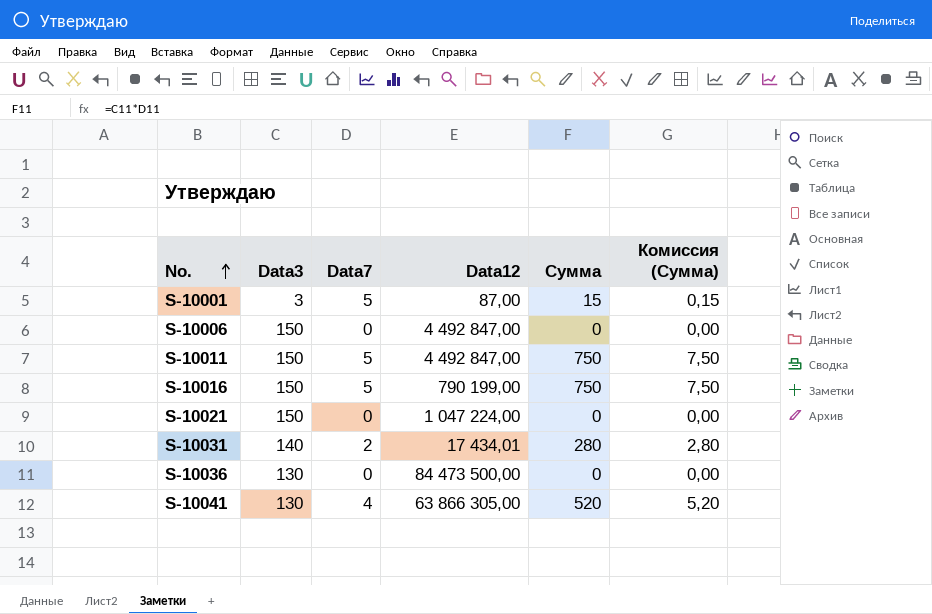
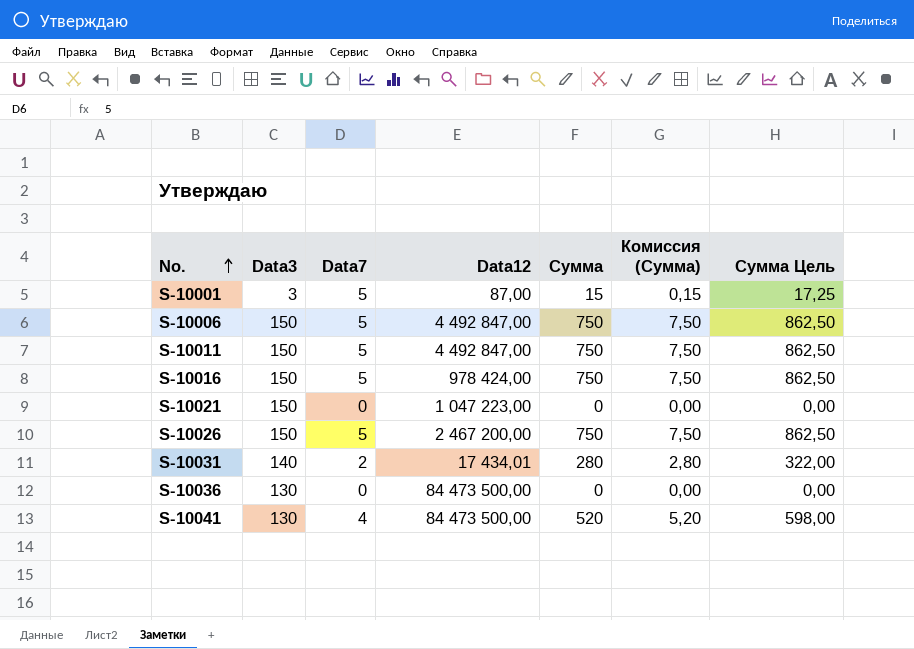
column Сумма Цель | formula: none -> [Сумма] * 1,15
S-10006 | Data7: 0 -> 5
S-10006 | Сумма: 0 -> 750
S-10006 | Комиссия (Сумма): 0,00 -> 7,50
S-10016 | Data12: 790 199,00 -> 978 424,00
S-10021 | Data12: 1 047 224,00 -> 1 047 223,00
row S-10026: none -> 150 | 5 | 2 467 200,00 | 750 | 7,50 | 862,50
S-10041 | Data12: 63 866 305,00 -> 84 473 500,00

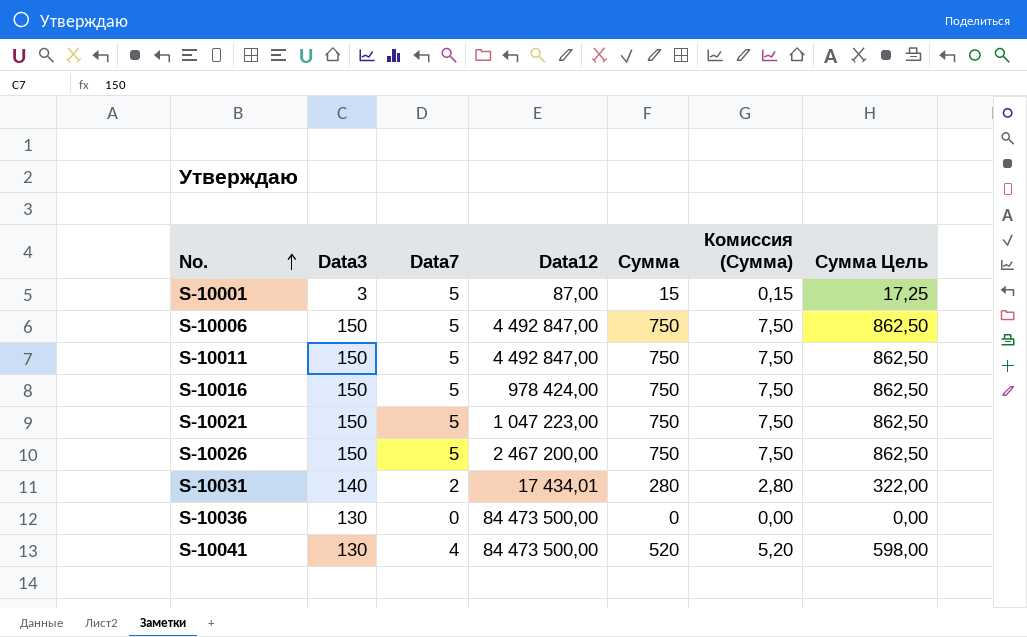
S-10021 | Data7: 0 -> 5
S-10021 | Сумма: 0 -> 750
S-10021 | Комиссия (Сумма): 0,00 -> 7,50
S-10021 | Сумма Цель: 0,00 -> 862,50

